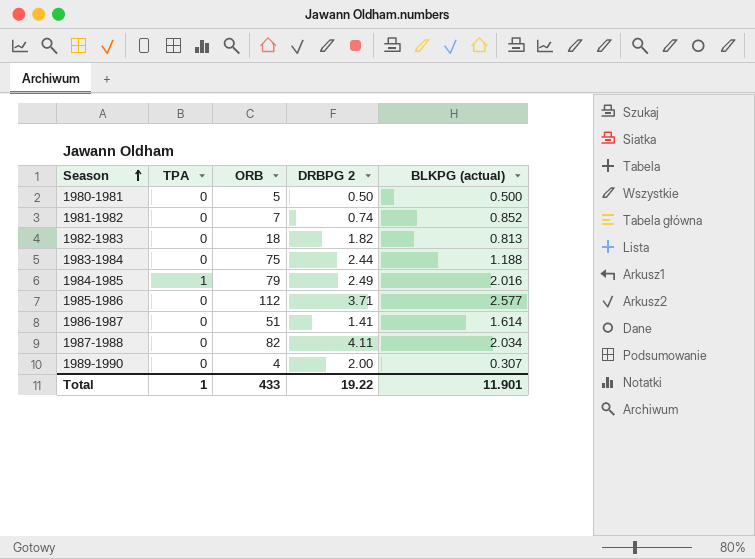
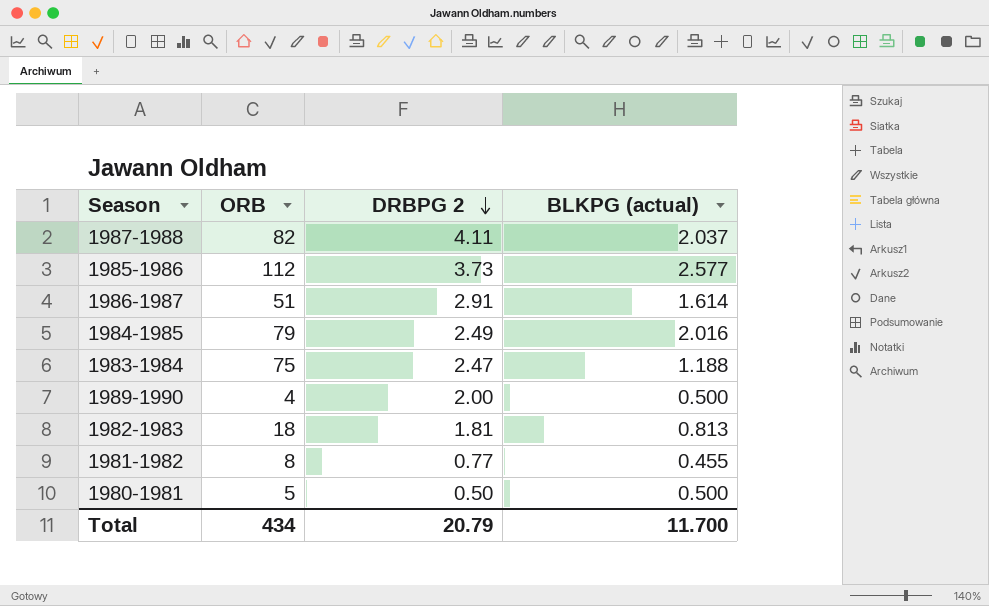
row order: Season ascending -> DRBPG 2 descending
column TPA | position: 2 -> none
1987-1988 | BLKPG (actual): 2.034 -> 2.037
1985-1986 | DRBPG 2: 3.71 -> 3.73
1986-1987 | DRBPG 2: 1.41 -> 2.91
1983-1984 | DRBPG 2: 2.44 -> 2.47
1989-1990 | BLKPG (actual): 0.307 -> 0.500
1982-1983 | DRBPG 2: 1.82 -> 1.81
1981-1982 | ORB: 7 -> 8
1981-1982 | DRBPG 2: 0.74 -> 0.77
1981-1982 | BLKPG (actual): 0.852 -> 0.455
Total | ORB: 433 -> 434
Total | DRBPG 2: 19.22 -> 20.79
Total | BLKPG (actual): 11.901 -> 11.700

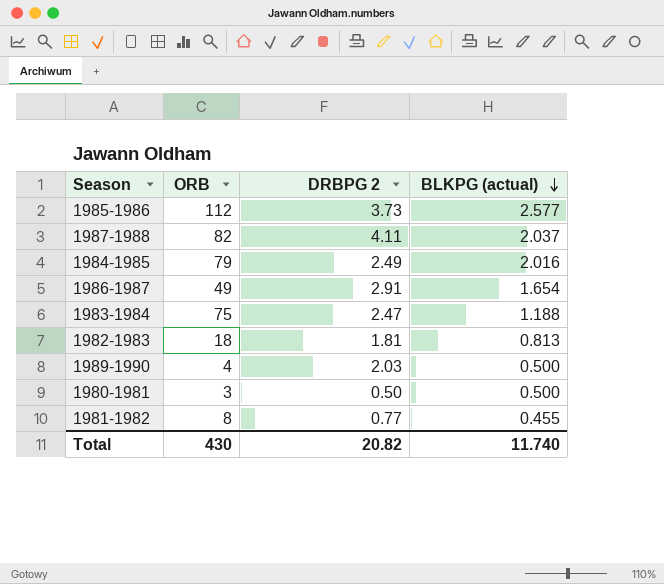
row order: DRBPG 2 descending -> BLKPG (actual) descending
1986-1987 | ORB: 51 -> 49
1986-1987 | BLKPG (actual): 1.614 -> 1.654
1989-1990 | DRBPG 2: 2.00 -> 2.03
1980-1981 | ORB: 5 -> 3
Total | ORB: 434 -> 430
Total | DRBPG 2: 20.79 -> 20.82
Total | BLKPG (actual): 11.700 -> 11.740

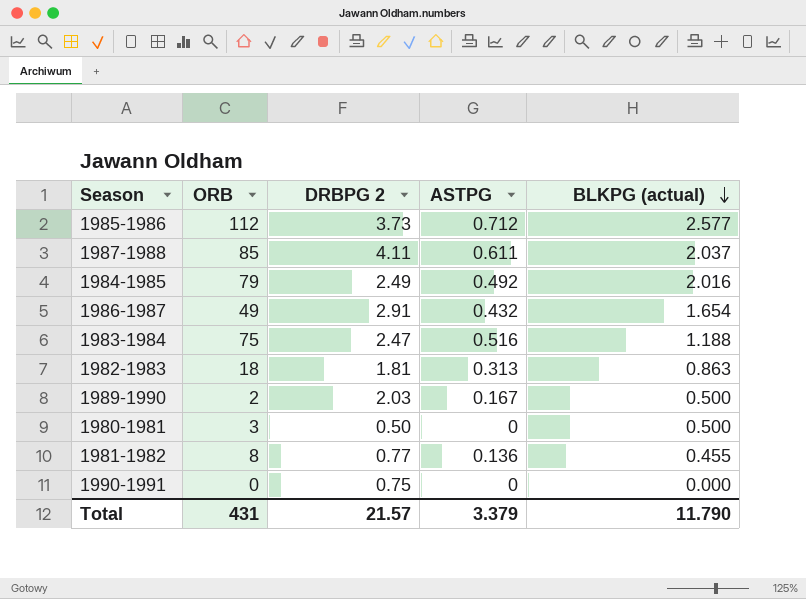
column ASTPG | position: none -> 4
1987-1988 | ORB: 82 -> 85
1982-1983 | BLKPG (actual): 0.813 -> 0.863
1989-1990 | ORB: 4 -> 2
row 1990-1991: none -> 0 | 0.75 | 0 | 0.000
Total | ORB: 430 -> 431
Total | DRBPG 2: 20.82 -> 21.57
Total | BLKPG (actual): 11.740 -> 11.790

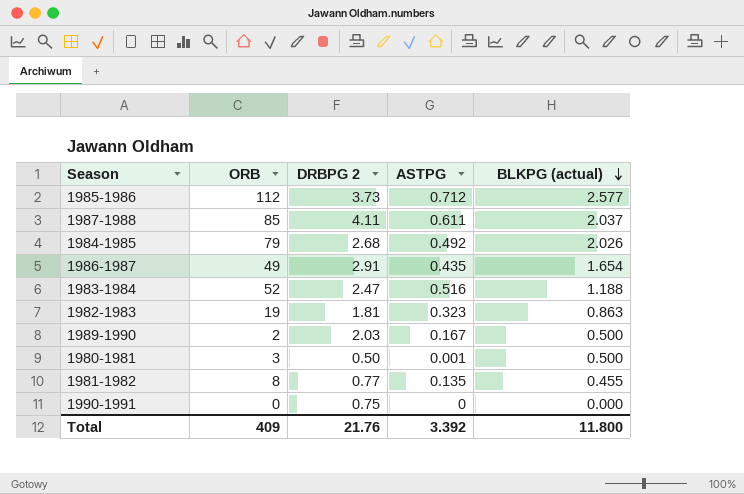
1984-1985 | DRBPG 2: 2.49 -> 2.68
1984-1985 | BLKPG (actual): 2.016 -> 2.026
1986-1987 | ASTPG: 0.432 -> 0.435
1983-1984 | ORB: 75 -> 52
1982-1983 | ORB: 18 -> 19
1982-1983 | ASTPG: 0.313 -> 0.323
1980-1981 | ASTPG: 0 -> 0.001
1981-1982 | ASTPG: 0.136 -> 0.135
Total | ORB: 431 -> 409
Total | DRBPG 2: 21.57 -> 21.76
Total | ASTPG: 3.379 -> 3.392
Total | BLKPG (actual): 11.790 -> 11.800

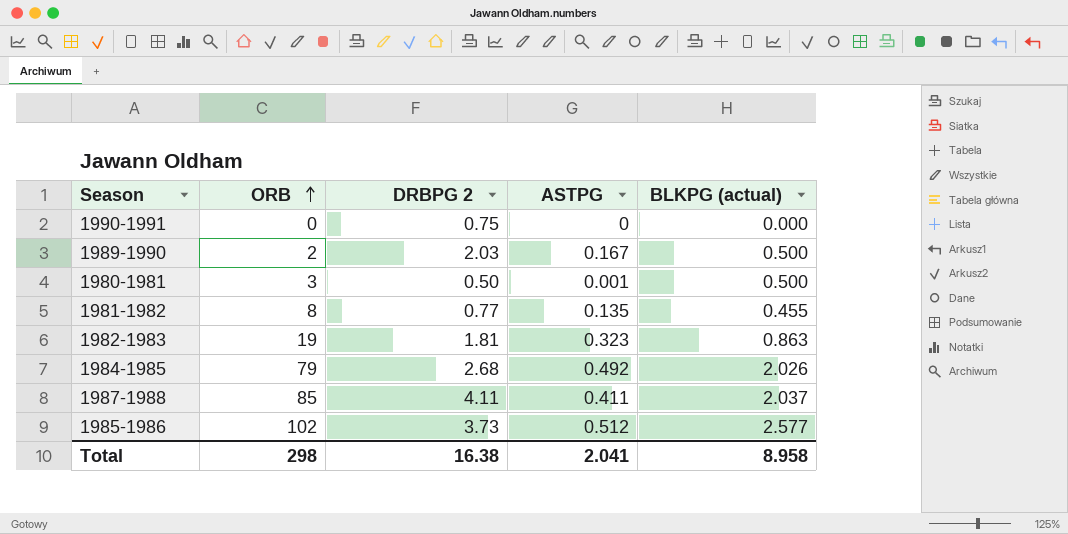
row order: BLKPG (actual) descending -> ORB ascending
row 1986-1987: 49 | 2.91 | 0.435 | 1.654 -> none
row 1983-1984: 52 | 2.47 | 0.516 | 1.188 -> none
1987-1988 | ASTPG: 0.611 -> 0.411
1985-1986 | ORB: 112 -> 102
1985-1986 | ASTPG: 0.712 -> 0.512
Total | ORB: 409 -> 298
Total | DRBPG 2: 21.76 -> 16.38
Total | ASTPG: 3.392 -> 2.041
Total | BLKPG (actual): 11.800 -> 8.958

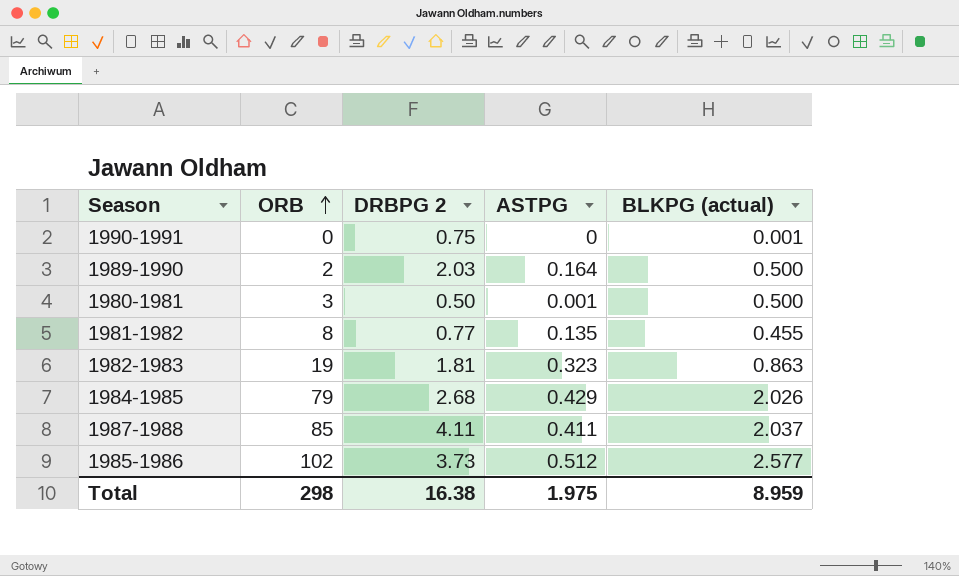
1990-1991 | BLKPG (actual): 0.000 -> 0.001
1989-1990 | ASTPG: 0.167 -> 0.164
1984-1985 | ASTPG: 0.492 -> 0.429
Total | ASTPG: 2.041 -> 1.975
Total | BLKPG (actual): 8.958 -> 8.959

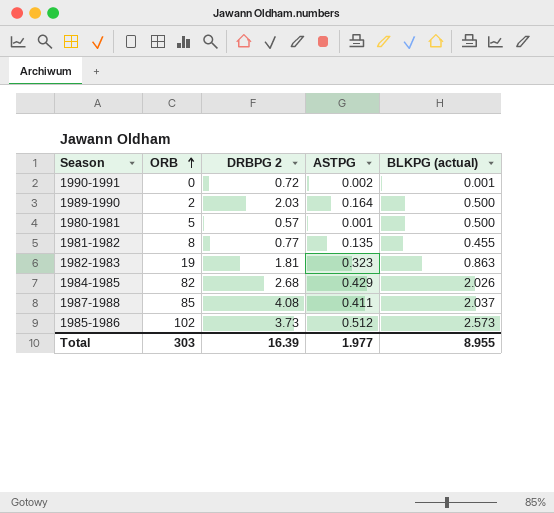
1990-1991 | DRBPG 2: 0.75 -> 0.72
1990-1991 | ASTPG: 0 -> 0.002
1980-1981 | ORB: 3 -> 5
1980-1981 | DRBPG 2: 0.50 -> 0.57
1984-1985 | ORB: 79 -> 82
1987-1988 | DRBPG 2: 4.11 -> 4.08
1985-1986 | BLKPG (actual): 2.577 -> 2.573
Total | ORB: 298 -> 303
Total | DRBPG 2: 16.38 -> 16.39
Total | ASTPG: 1.975 -> 1.977
Total | BLKPG (actual): 8.959 -> 8.955

